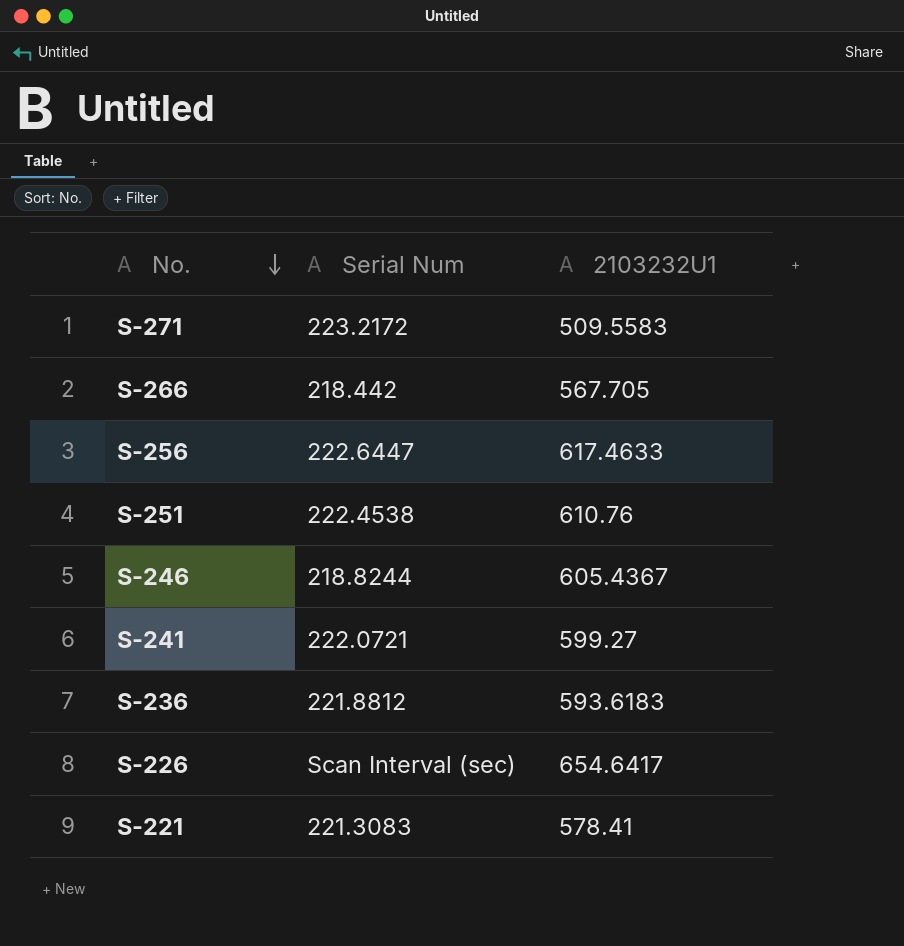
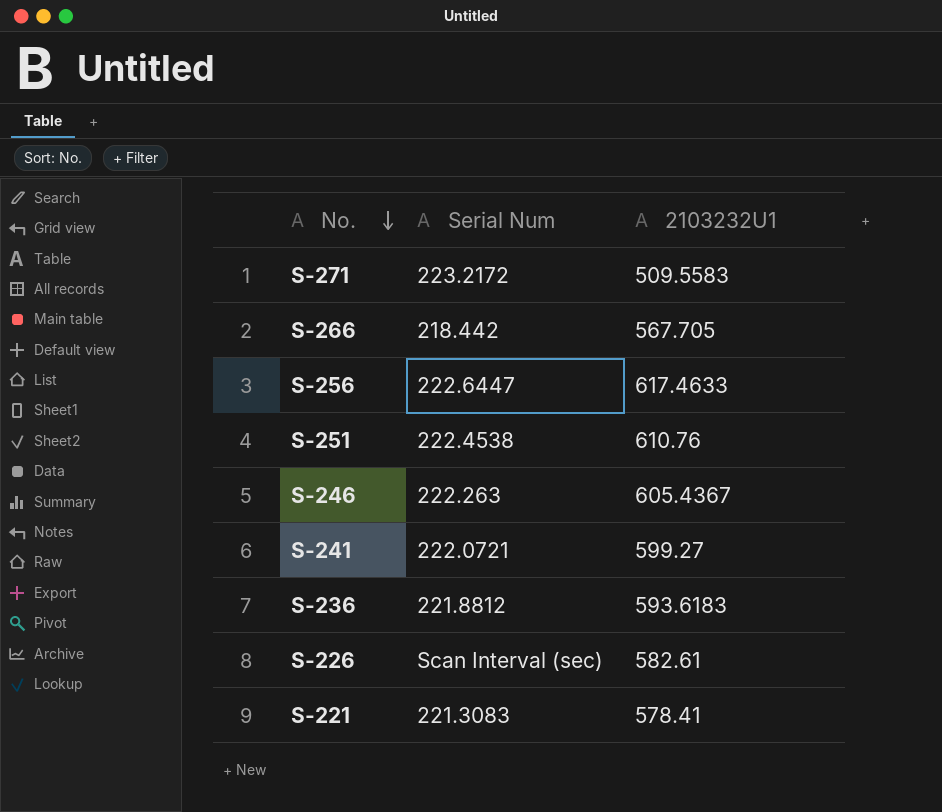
S-246 | Serial Num: 218.8244 -> 222.263
S-226 | 2103232U1: 654.6417 -> 582.61

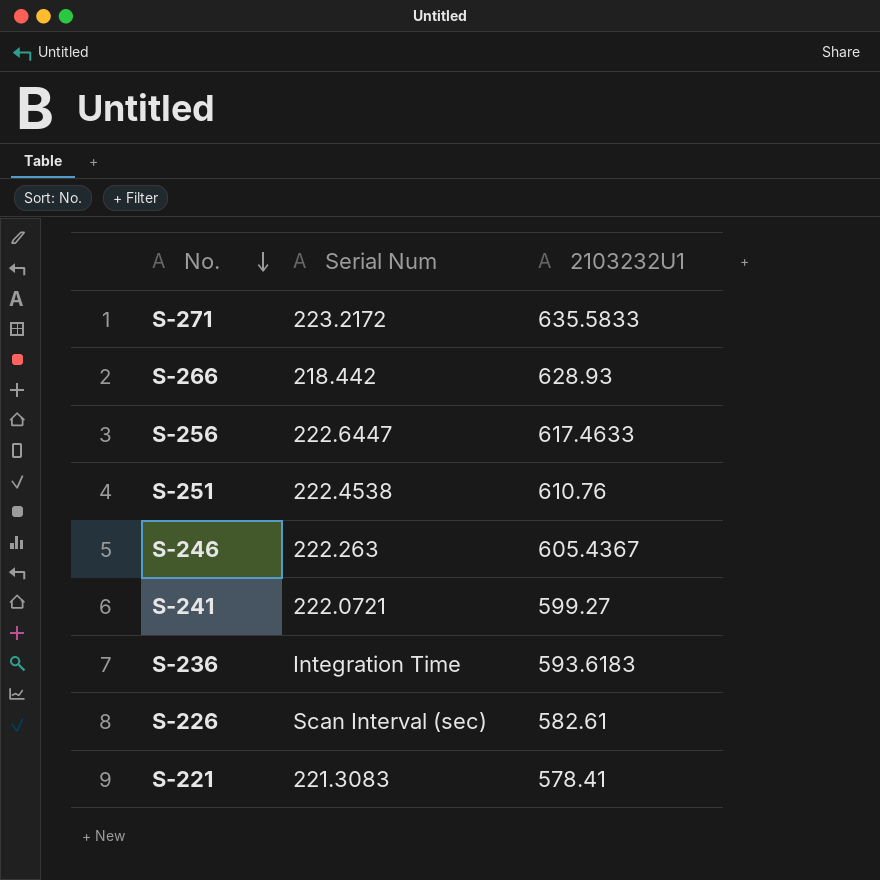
S-271 | 2103232U1: 509.5583 -> 635.5833
S-266 | 2103232U1: 567.705 -> 628.93
S-236 | Serial Num: 221.8812 -> Integration Time

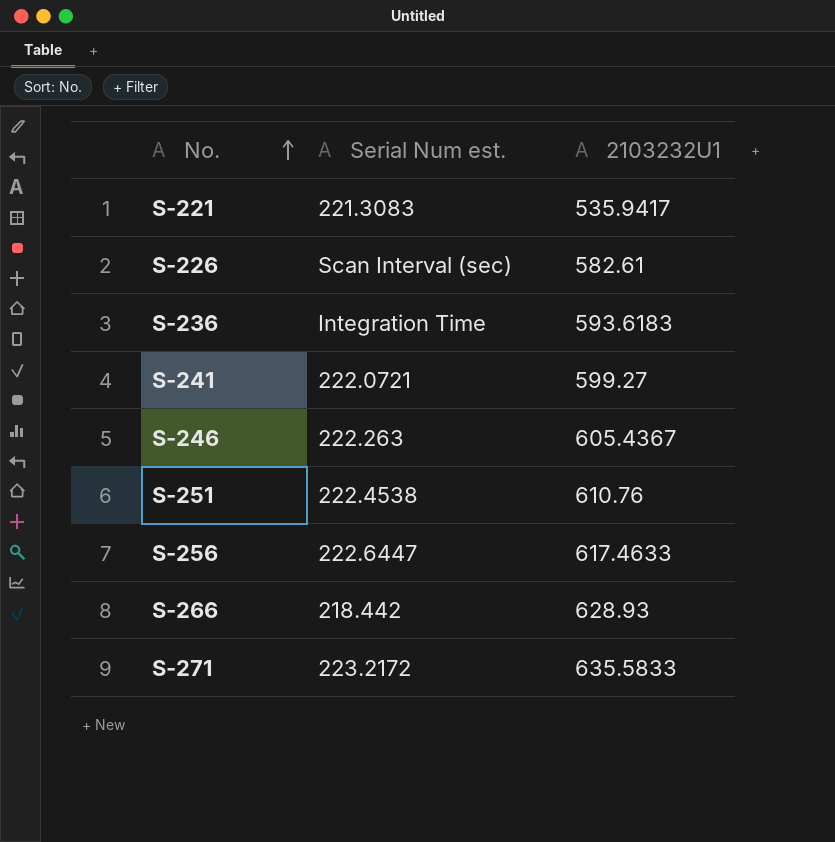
row order: No. descending -> No. ascending
column name: Serial Num -> Serial Num est.
S-221 | 2103232U1: 578.41 -> 535.9417

